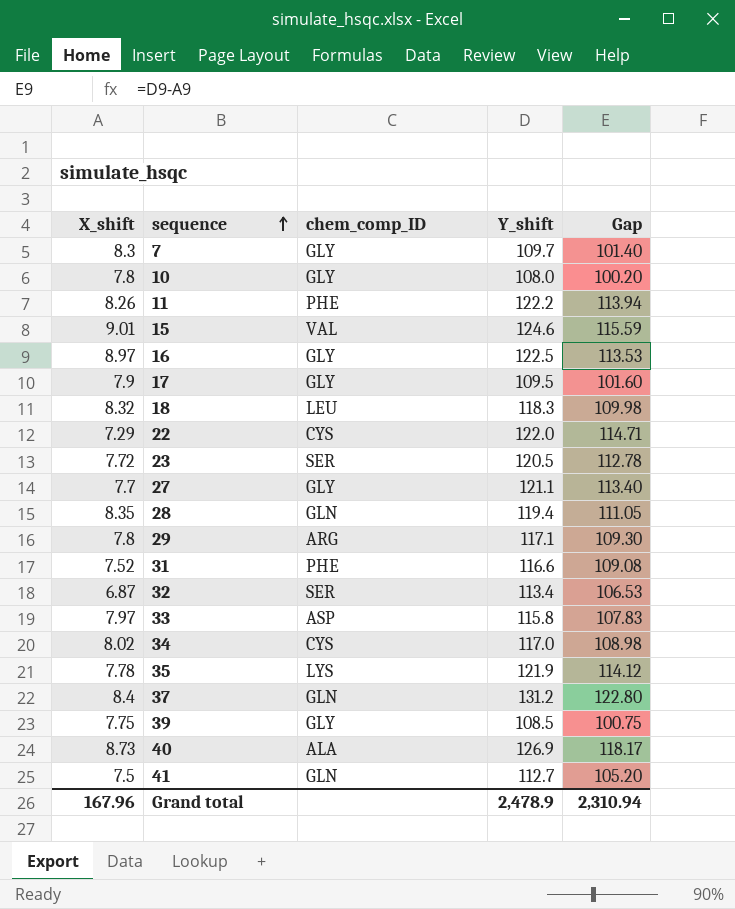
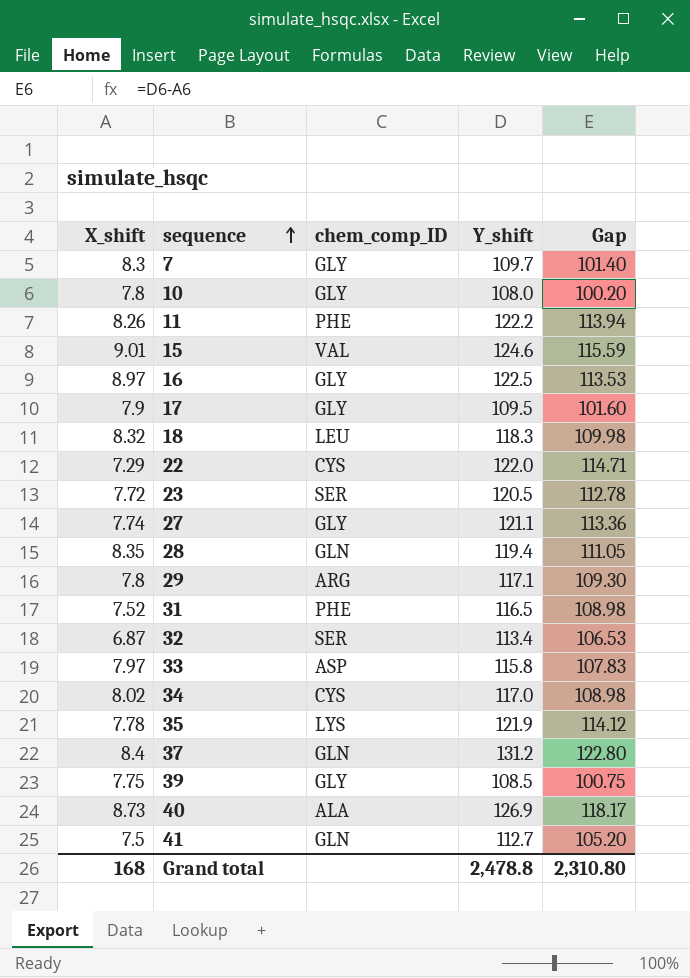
27 | X_shift: 7.7 -> 7.74
27 | Gap: 113.40 -> 113.36
31 | Y_shift: 116.6 -> 116.5
31 | Gap: 109.08 -> 108.98
Grand total | X_shift: 167.96 -> 168
Grand total | Y_shift: 2,478.9 -> 2,478.8
Grand total | Gap: 2,310.94 -> 2,310.80

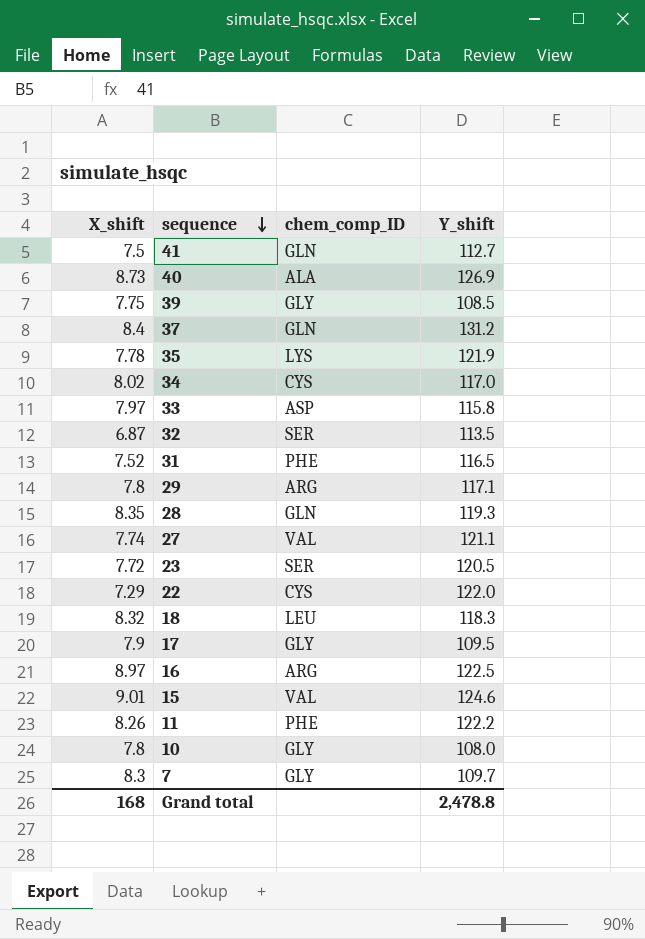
row order: sequence ascending -> sequence descending
column Gap | formula: [Y_shift] - [X_shift] -> none
32 | Y_shift: 113.4 -> 113.5
28 | Y_shift: 119.4 -> 119.3
27 | chem_comp_ID: GLY -> VAL
16 | chem_comp_ID: GLY -> ARG

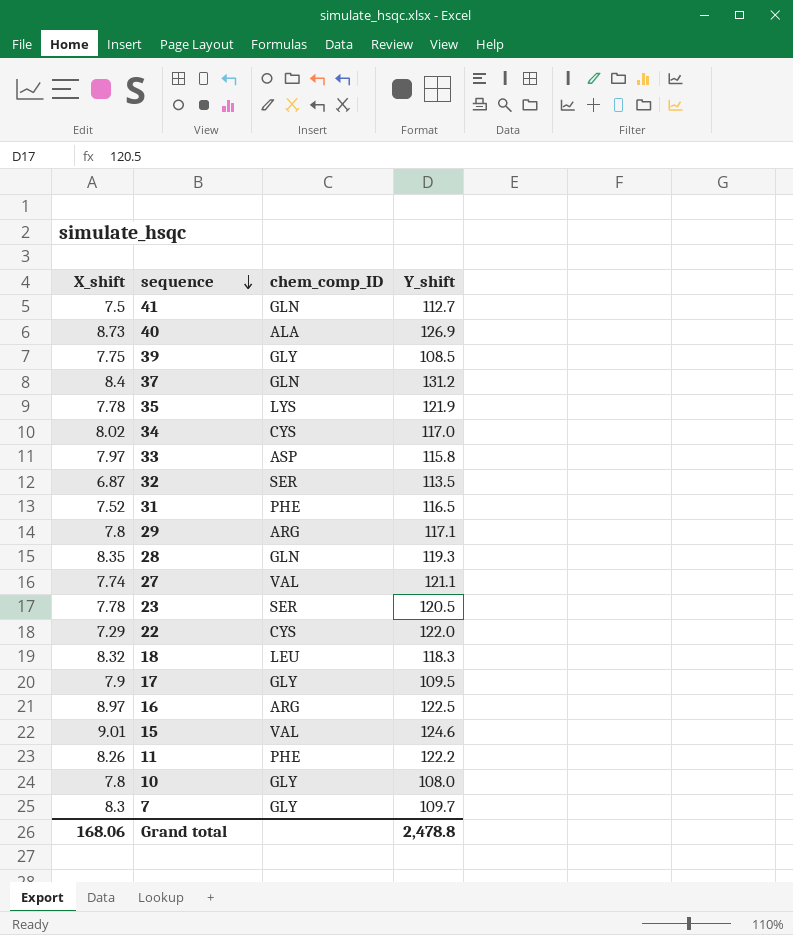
23 | X_shift: 7.72 -> 7.78
Grand total | X_shift: 168 -> 168.06

